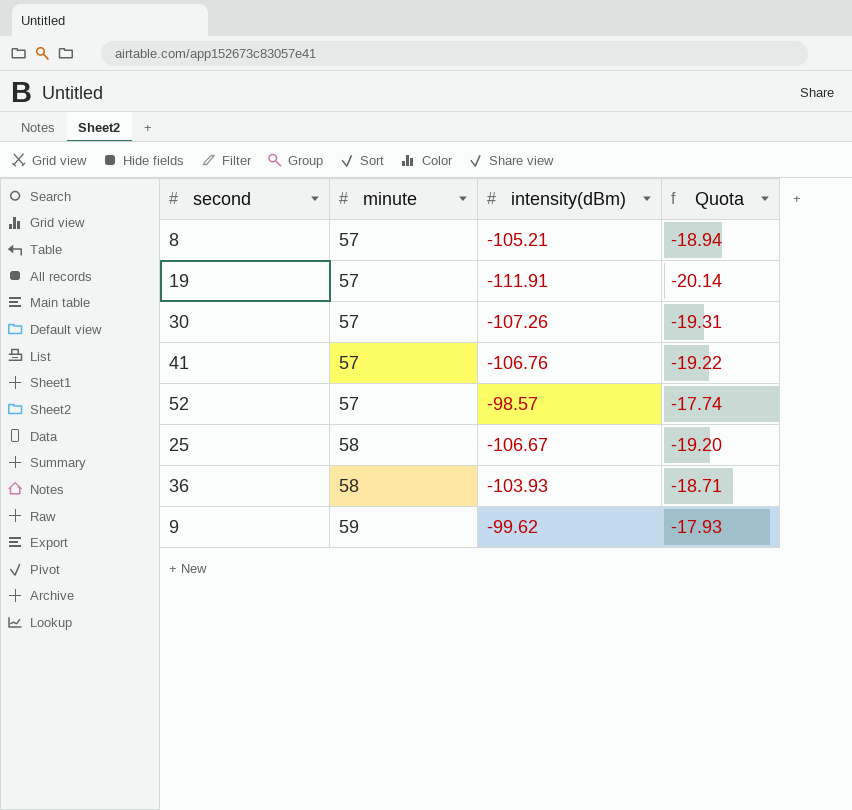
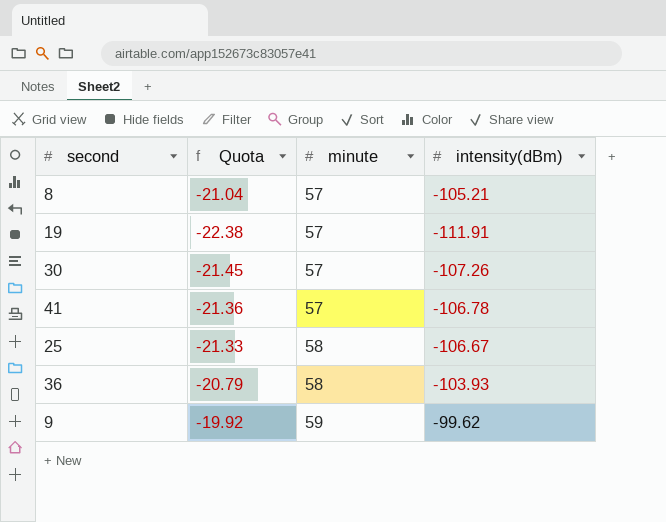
column Quota | formula: [intensity(dBm)] * 0.18 -> [intensity(dBm)] * 0.2
column Quota | position: 4 -> 2
row 52: 57 | -98.57 | -17.74 -> none
41 | intensity(dBm): -106.76 -> -106.78

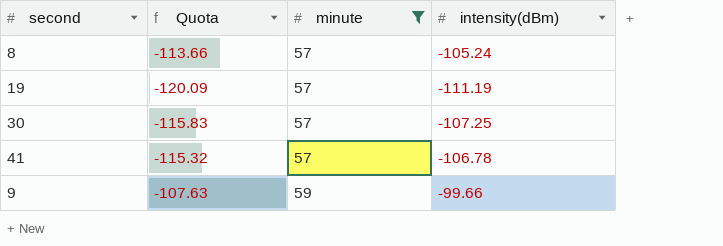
filter: none -> minute != 58
column Quota | formula: [intensity(dBm)] * 0.2 -> [intensity(dBm)] * 1.08
8 | intensity(dBm): -105.21 -> -105.24
19 | intensity(dBm): -111.91 -> -111.19
30 | intensity(dBm): -107.26 -> -107.25
9 | intensity(dBm): -99.62 -> -99.66

